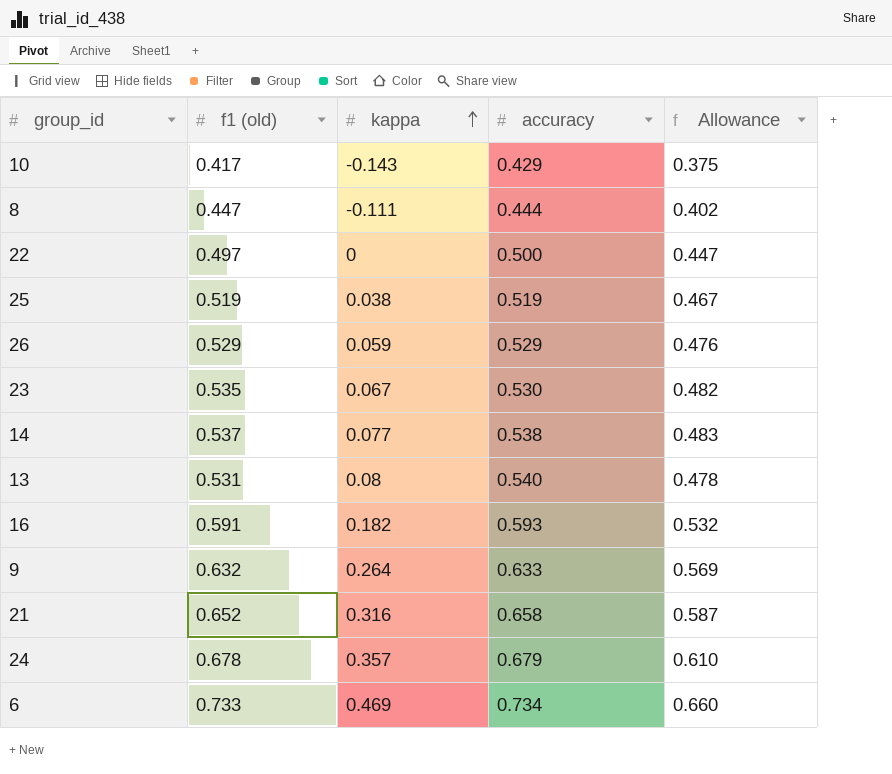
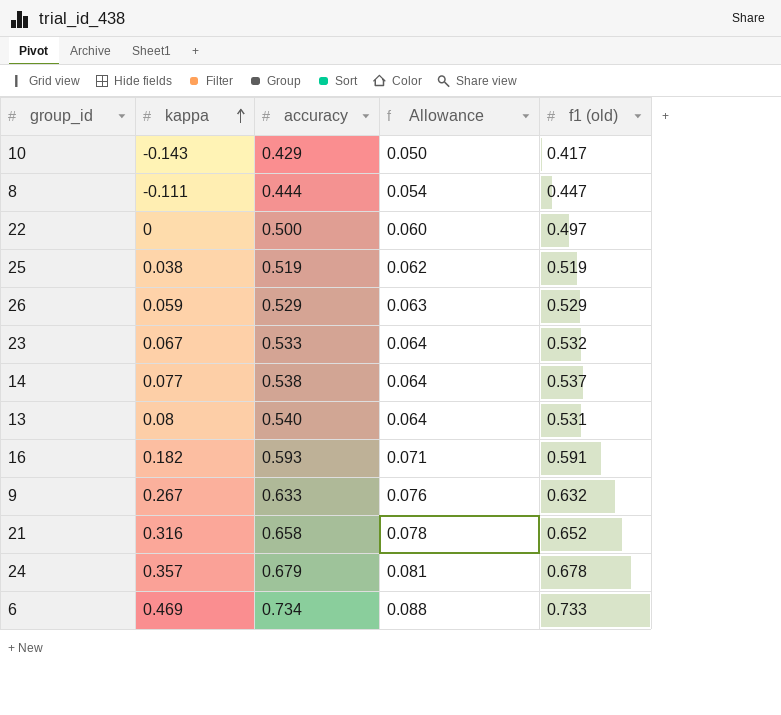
column Allowance | formula: [f1 (old)] * 0.9 -> [f1 (old)] * 0.12
column f1 (old) | position: 2 -> 5
23 | accuracy: 0.530 -> 0.533
23 | f1 (old): 0.535 -> 0.532
9 | kappa: 0.264 -> 0.267

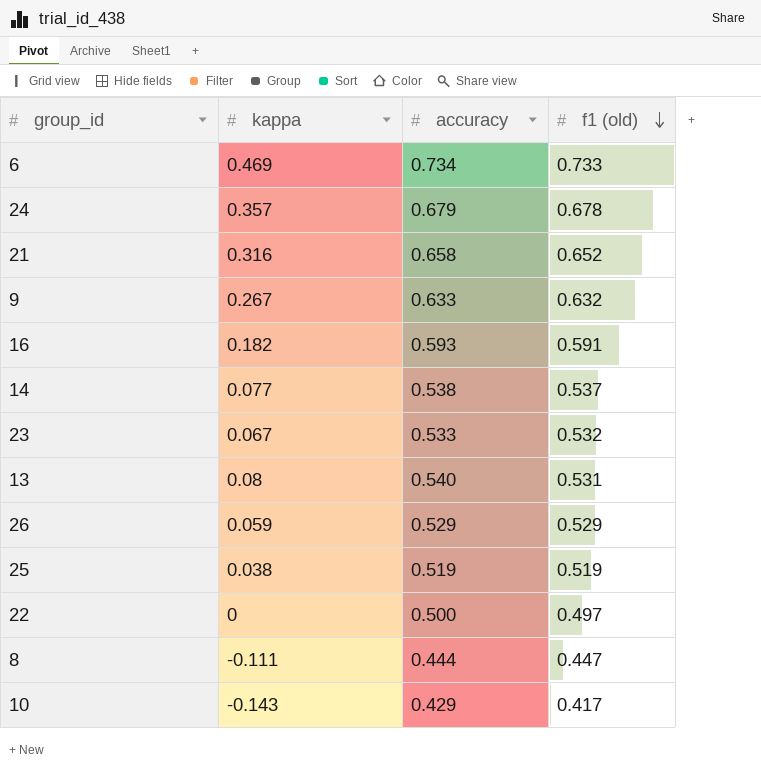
row order: kappa ascending -> f1 (old) descending
column Allowance | formula: [f1 (old)] * 0.12 -> none

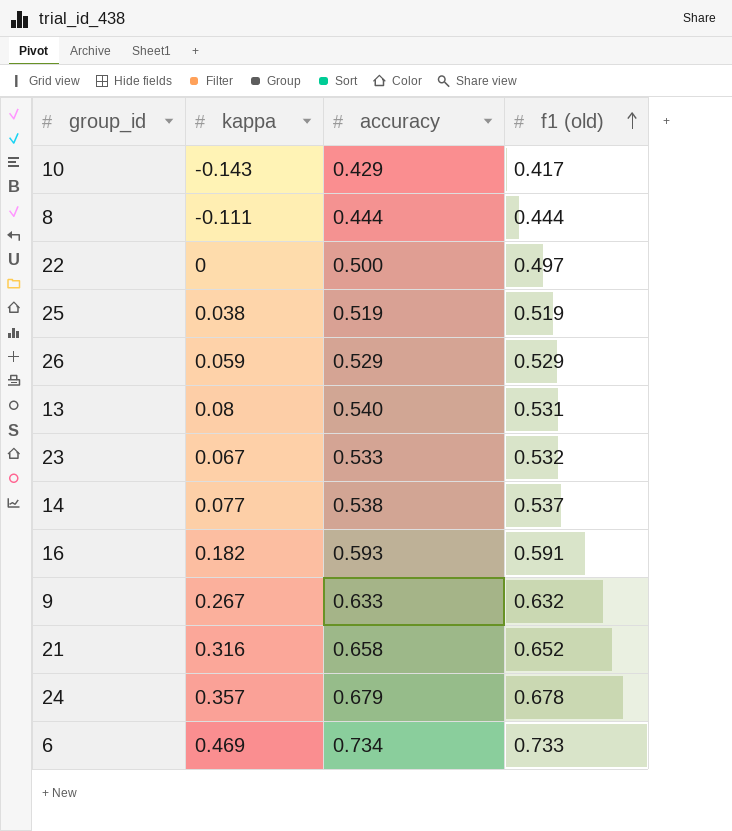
row order: f1 (old) descending -> f1 (old) ascending
8 | f1 (old): 0.447 -> 0.444

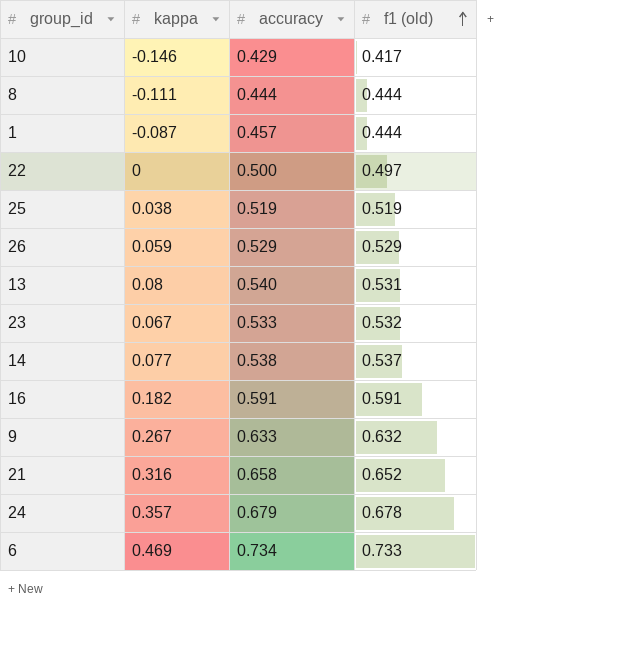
10 | kappa: -0.143 -> -0.146
row 1: none -> -0.087 | 0.457 | 0.444
16 | accuracy: 0.593 -> 0.591

